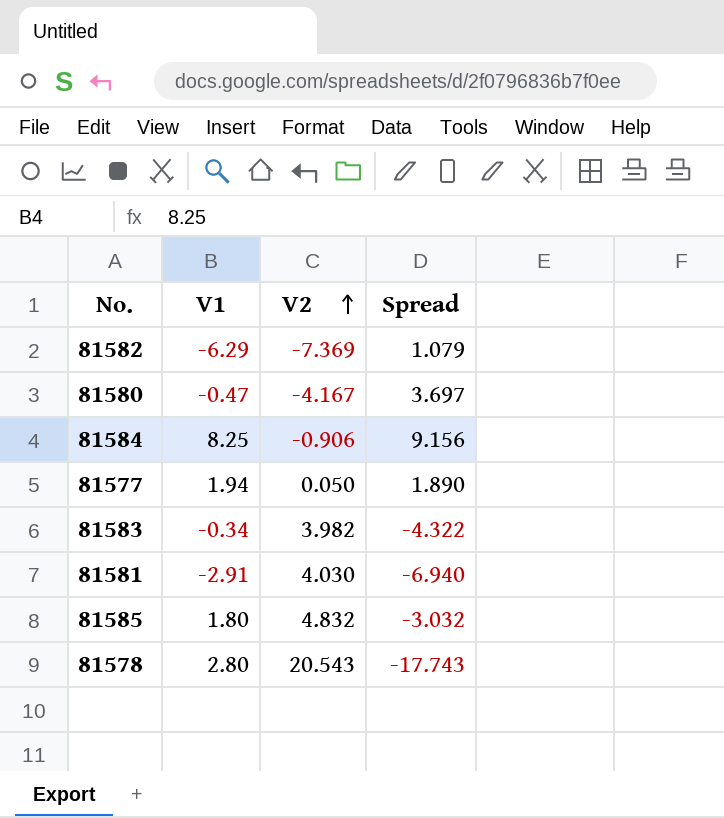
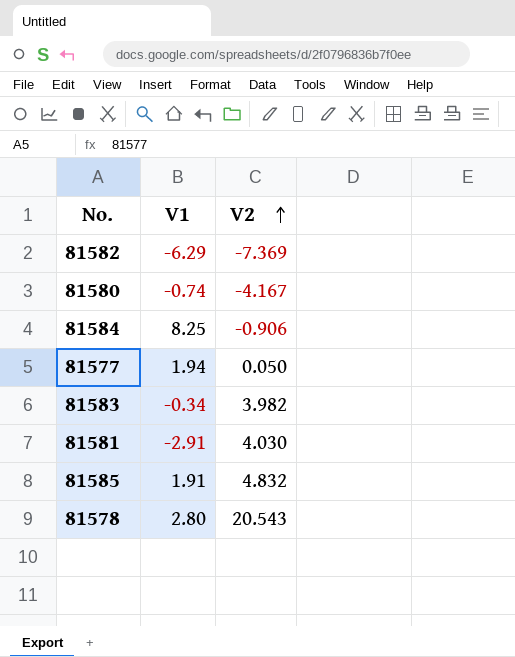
column Spread | formula: [V1] - [V2] -> none
81580 | V1: -0.47 -> -0.74
81585 | V1: 1.80 -> 1.91

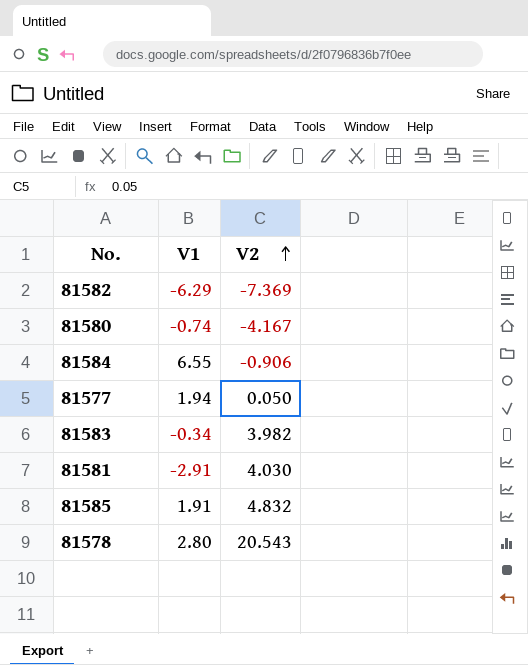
81584 | V1: 8.25 -> 6.55

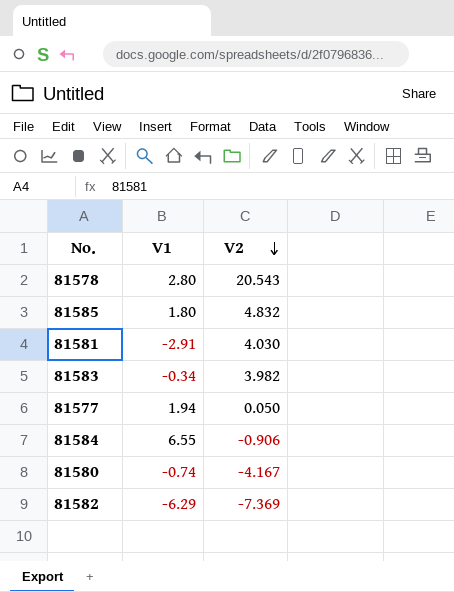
row order: V2 ascending -> V2 descending
81585 | V1: 1.91 -> 1.80

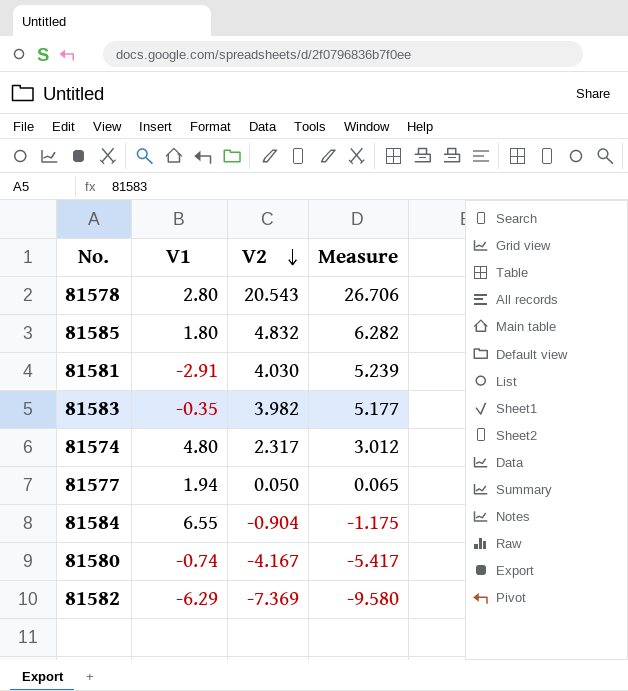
column Measure | formula: none -> [V2] * 1.3
81583 | V1: -0.34 -> -0.35
row 81574: none -> 4.80 | 2.317 | 3.012
81584 | V2: -0.906 -> -0.904

